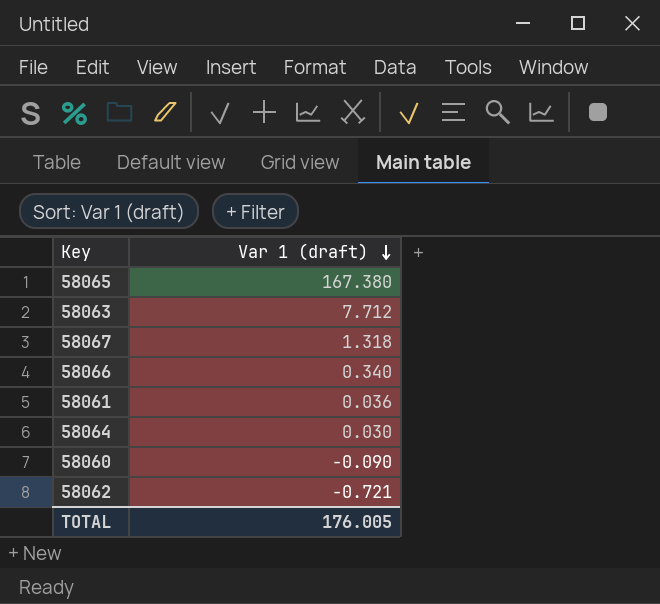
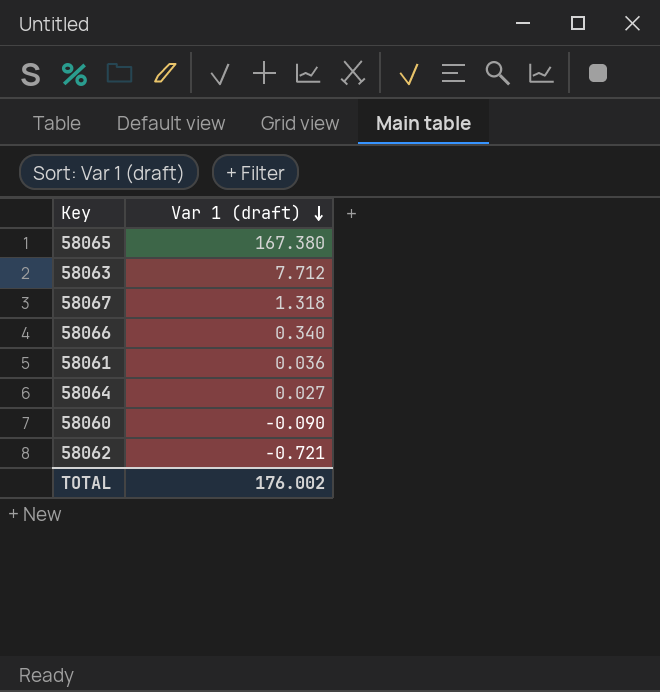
58064 | Var 1 (draft): 0.030 -> 0.027
TOTAL | Var 1 (draft): 176.005 -> 176.002

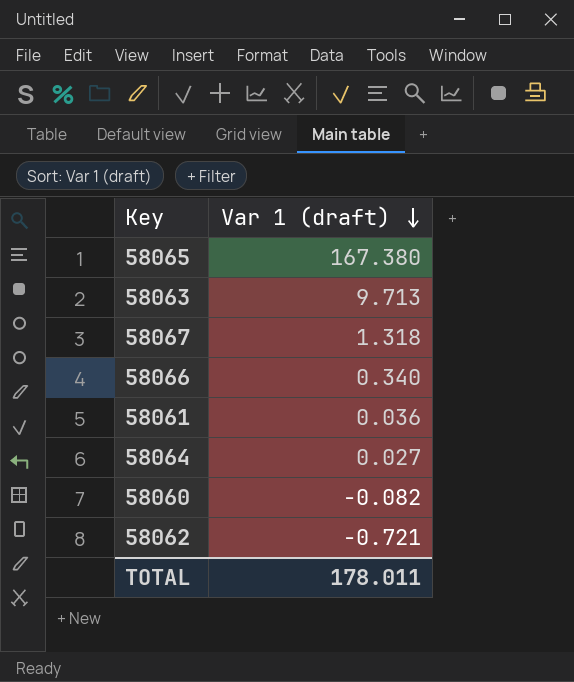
58063 | Var 1 (draft): 7.712 -> 9.713
58060 | Var 1 (draft): -0.090 -> -0.082
TOTAL | Var 1 (draft): 176.002 -> 178.011

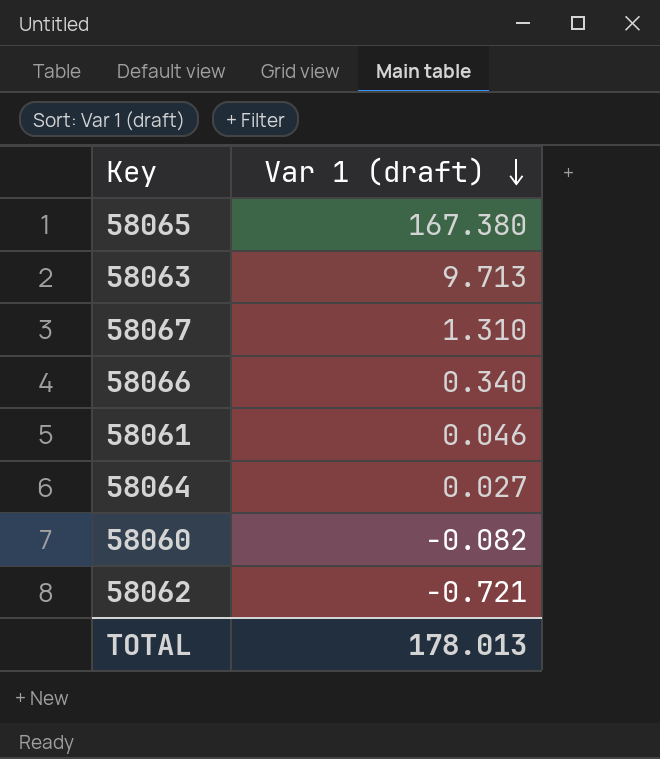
58067 | Var 1 (draft): 1.318 -> 1.310
58061 | Var 1 (draft): 0.036 -> 0.046
TOTAL | Var 1 (draft): 178.011 -> 178.013

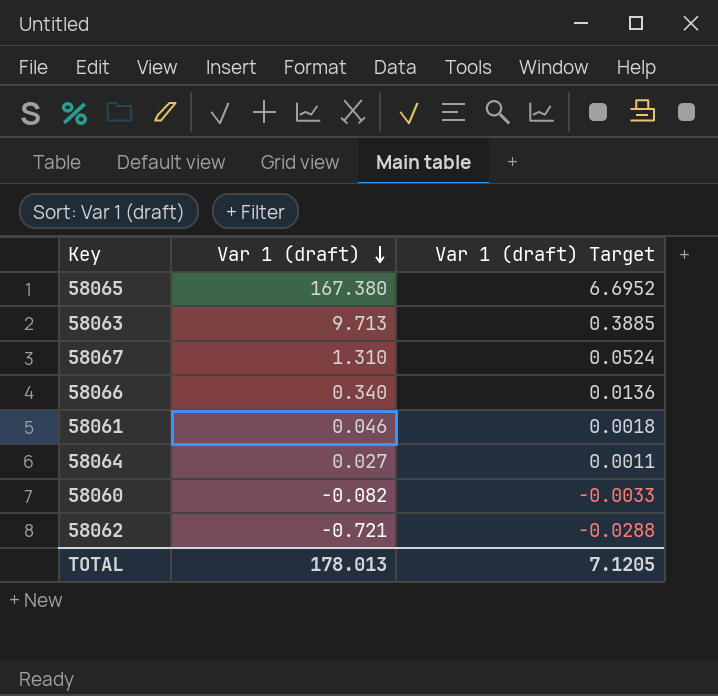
column Var 1 (draft) Target | formula: none -> [Var 1 (draft)] * 0.04

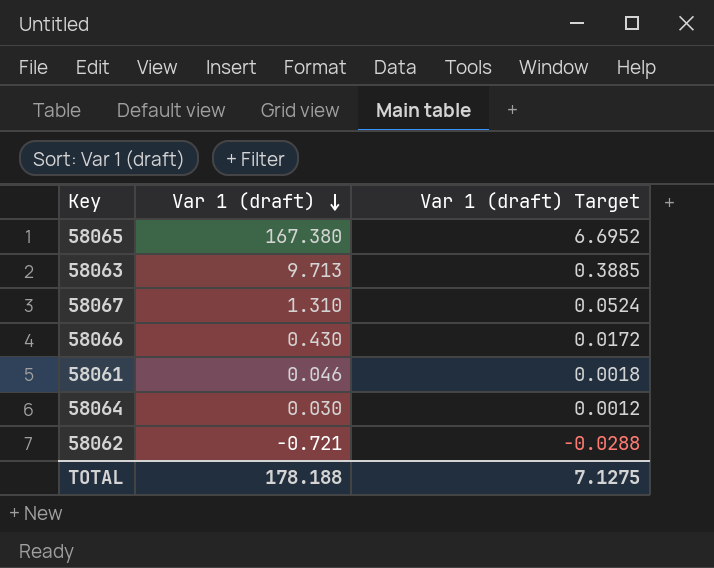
row 58060: -0.082 | -0.0033 -> none
58066 | Var 1 (draft): 0.340 -> 0.430
58066 | Var 1 (draft) Target: 0.0136 -> 0.0172
58064 | Var 1 (draft): 0.027 -> 0.030
58064 | Var 1 (draft) Target: 0.0011 -> 0.0012
TOTAL | Var 1 (draft): 178.013 -> 178.188
TOTAL | Var 1 (draft) Target: 7.1205 -> 7.1275

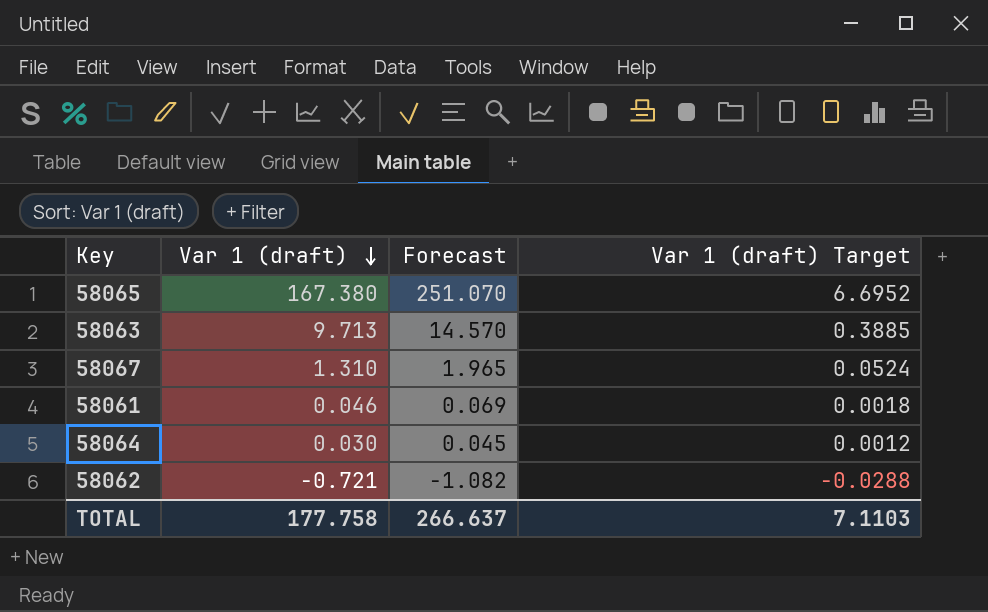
column Forecast | formula: none -> [Var 1 (draft)] * 1.5
row 58066: 0.430 | 0.0172 -> none
TOTAL | Var 1 (draft): 178.188 -> 177.758
TOTAL | Var 1 (draft) Target: 7.1275 -> 7.1103

